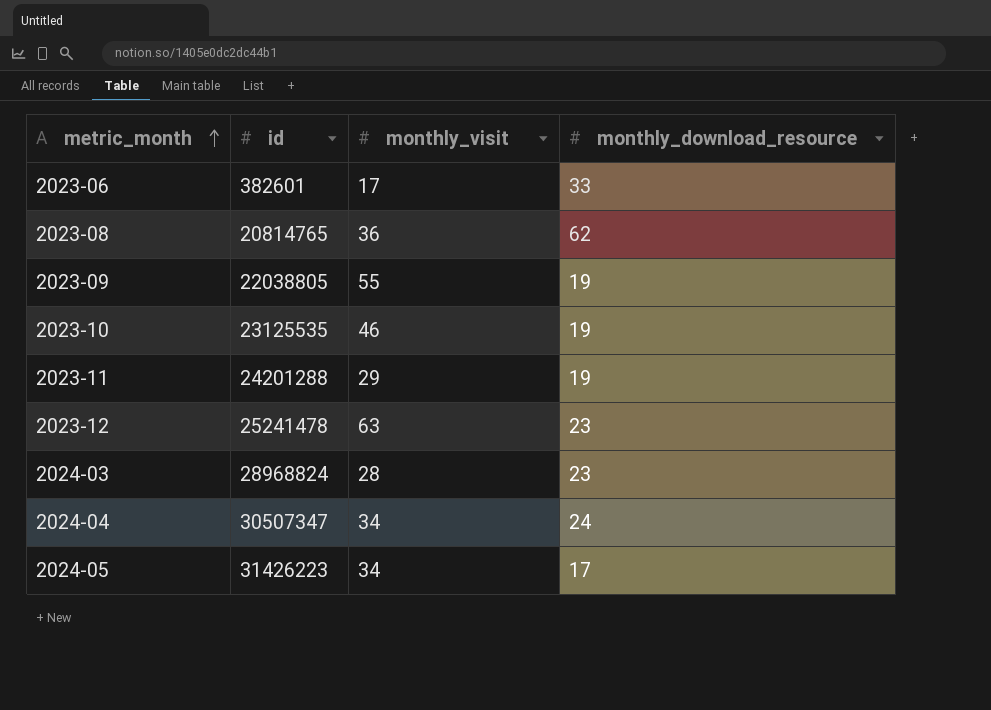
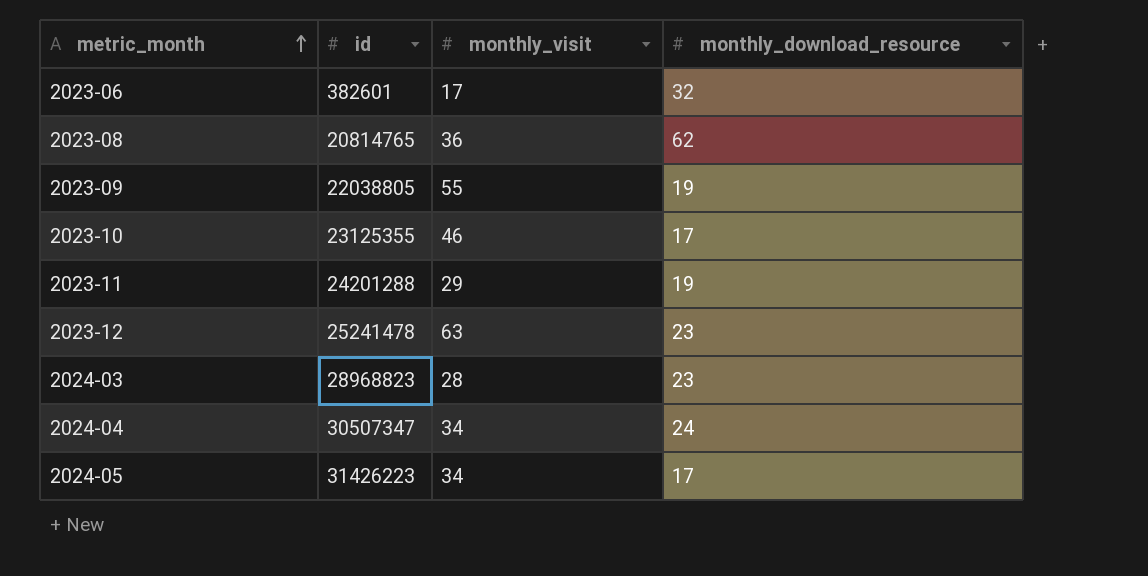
2023-06 | monthly_download_resource: 33 -> 32
2023-10 | id: 23125535 -> 23125355
2023-10 | monthly_download_resource: 19 -> 17
2024-03 | id: 28968824 -> 28968823

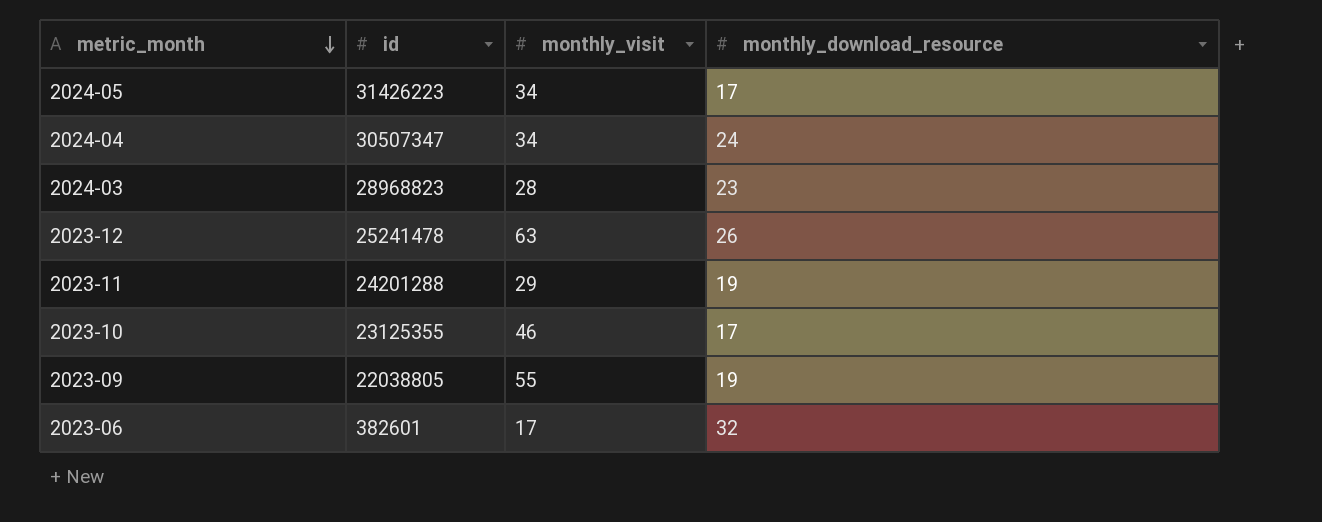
row order: metric_month ascending -> metric_month descending
row 2023-08: 20814765 | 36 | 62 -> none
2023-12 | monthly_download_resource: 23 -> 26

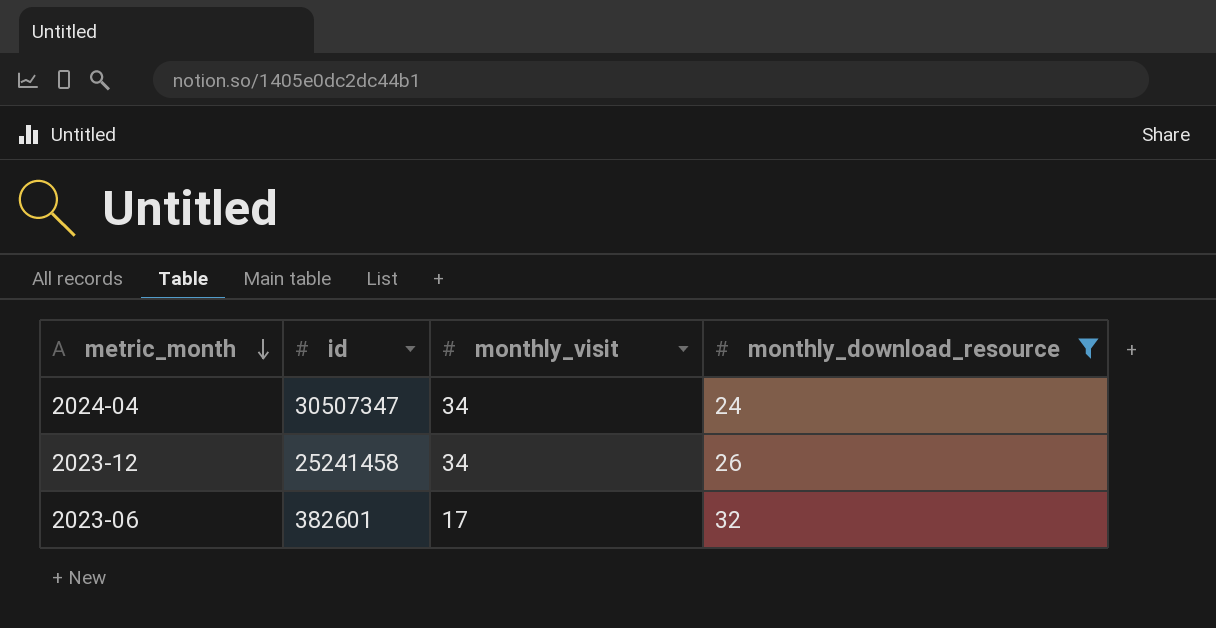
filter: none -> monthly_download_resource >= 24
2023-12 | id: 25241478 -> 25241458
2023-12 | monthly_visit: 63 -> 34

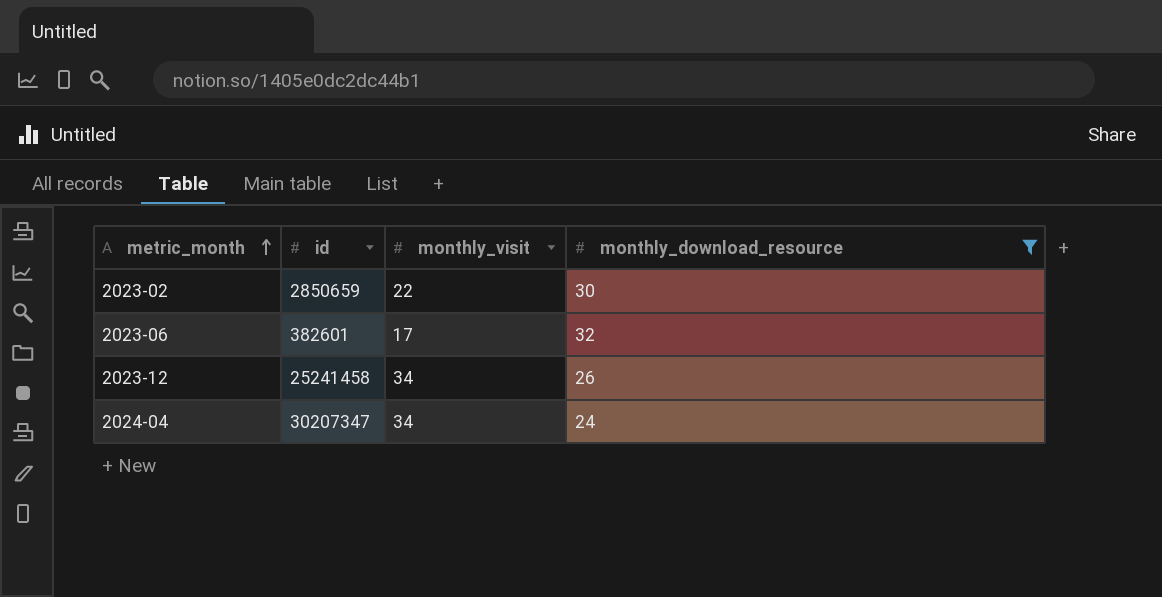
row order: metric_month descending -> metric_month ascending
row 2023-02: none -> 2850659 | 22 | 30
2024-04 | id: 30507347 -> 30207347

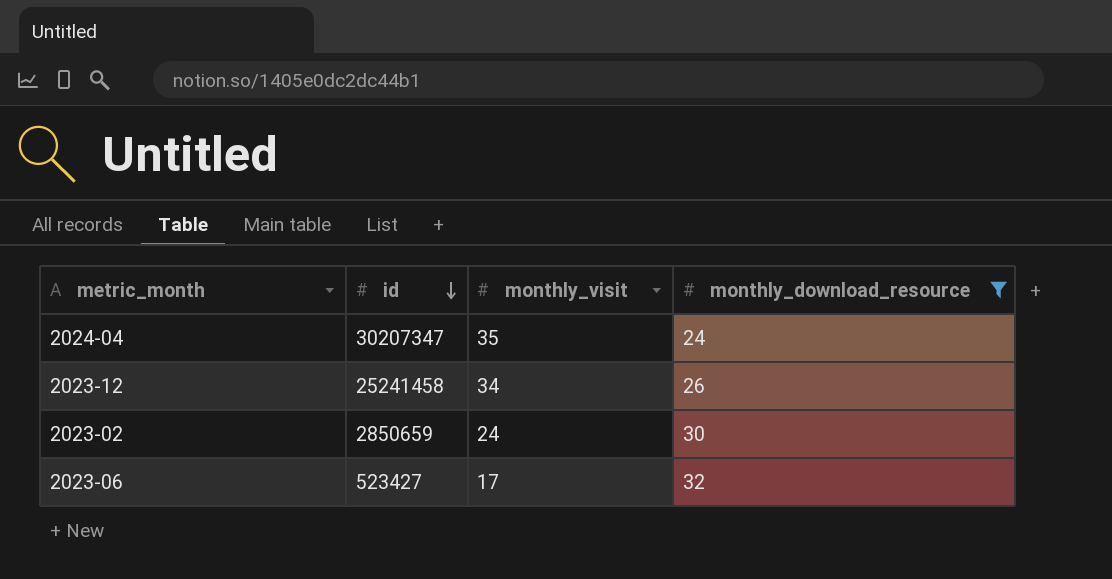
row order: metric_month ascending -> id descending
2024-04 | monthly_visit: 34 -> 35
2023-02 | monthly_visit: 22 -> 24
2023-06 | id: 382601 -> 523427

